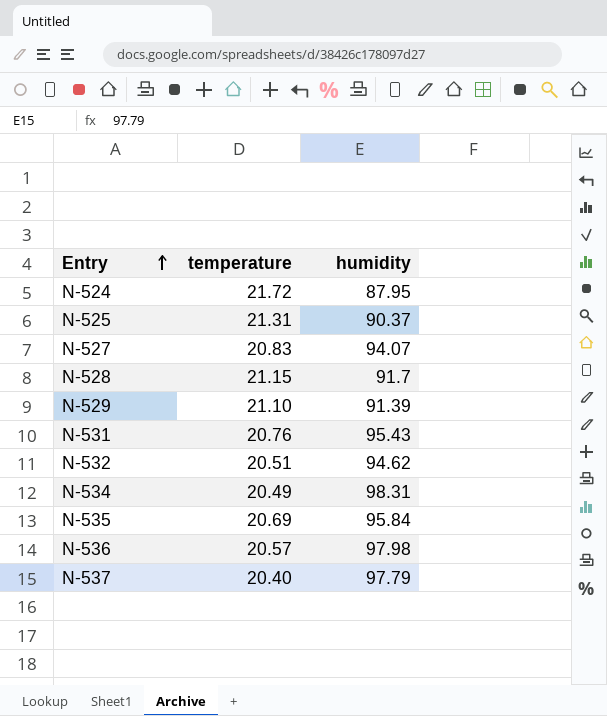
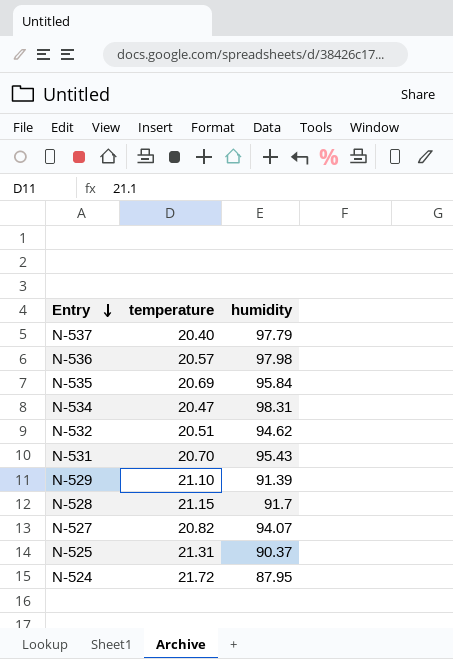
row order: Entry ascending -> Entry descending
N-534 | temperature: 20.49 -> 20.47
N-531 | temperature: 20.76 -> 20.70
N-527 | temperature: 20.83 -> 20.82

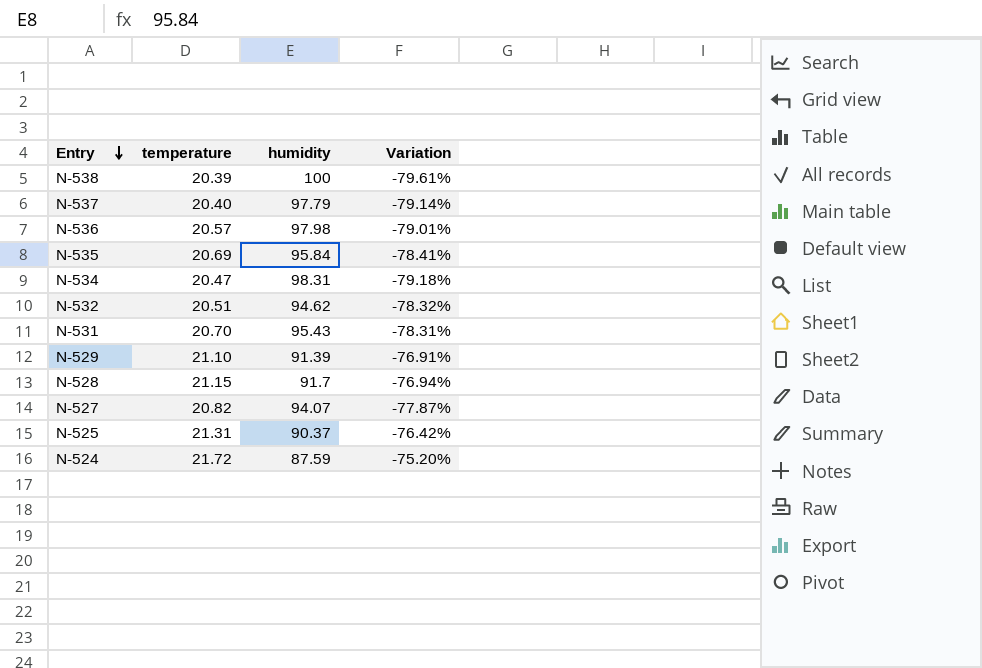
column Variation | formula: none -> ([temperature] - [humidity]) / [humidity]
row N-538: none -> 20.39 | 100 | -79.61%
N-524 | humidity: 87.95 -> 87.59

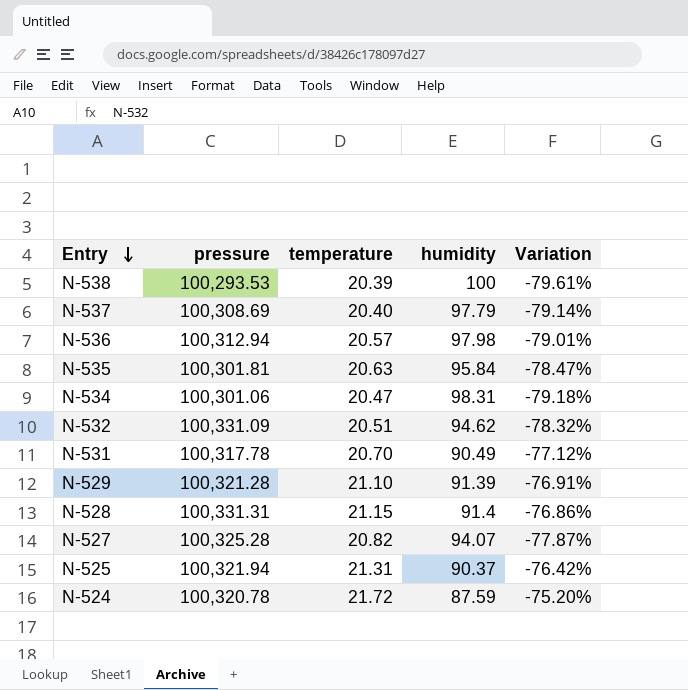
column pressure | position: none -> 2
N-535 | temperature: 20.69 -> 20.63
N-535 | Variation: -78.41% -> -78.47%
N-531 | humidity: 95.43 -> 90.49
N-531 | Variation: -78.31% -> -77.12%
N-528 | humidity: 91.7 -> 91.4
N-528 | Variation: -76.94% -> -76.86%

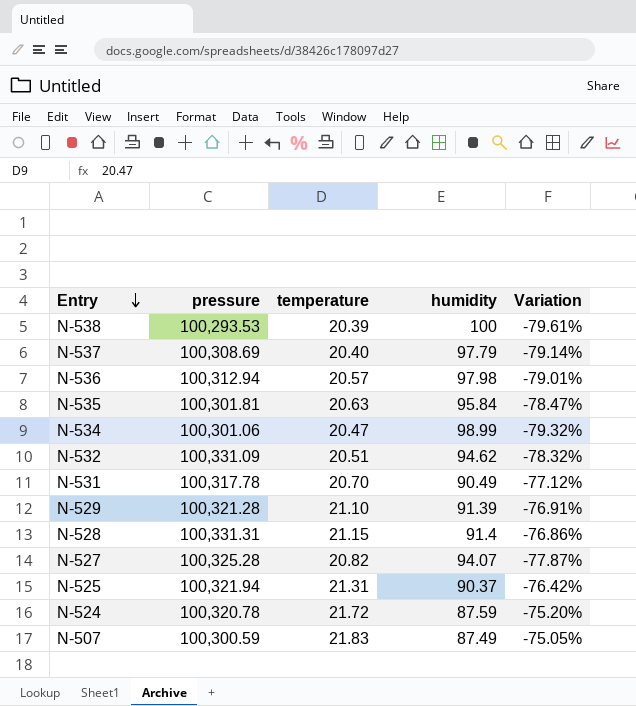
N-534 | humidity: 98.31 -> 98.99
N-534 | Variation: -79.18% -> -79.32%
row N-507: none -> 100,300.59 | 21.83 | 87.49 | -75.05%

